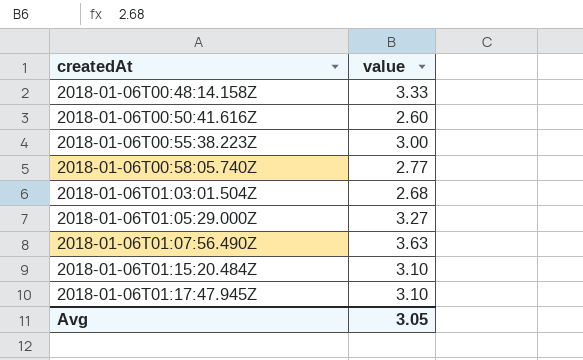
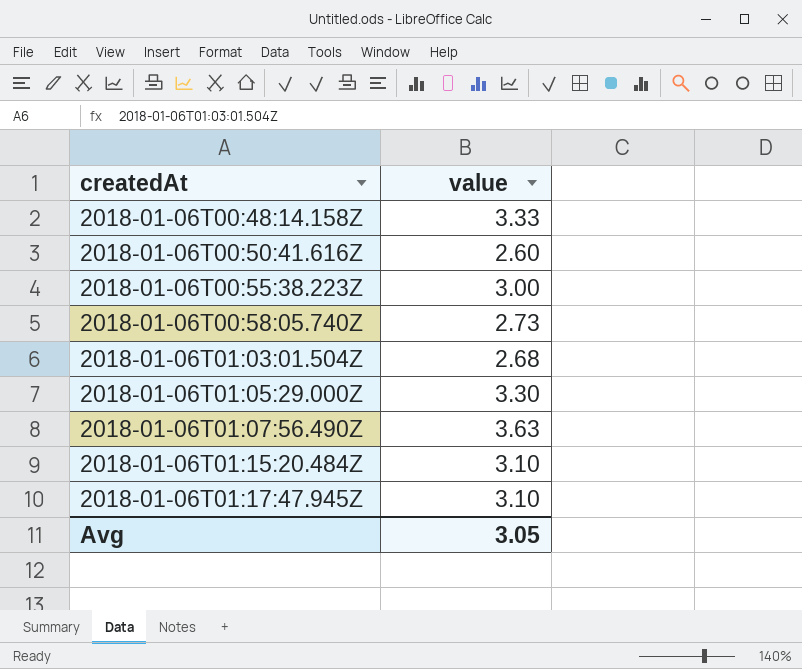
2018-01-06T00:58:05.740Z | value: 2.77 -> 2.73
2018-01-06T01:05:29.000Z | value: 3.27 -> 3.30

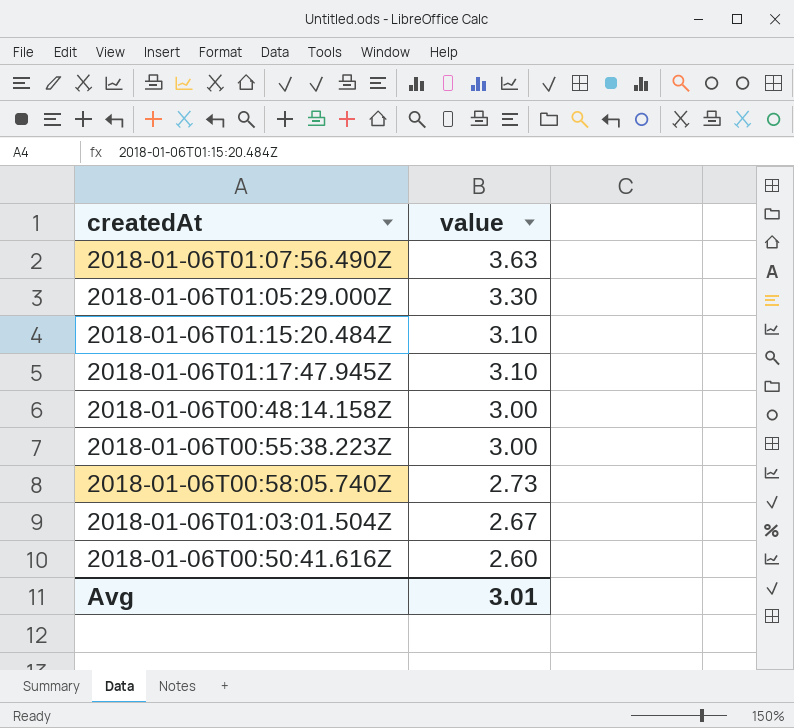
row order: createdAt ascending -> value descending
2018-01-06T00:48:14.158Z | value: 3.33 -> 3.00
2018-01-06T01:03:01.504Z | value: 2.68 -> 2.67
Avg | value: 3.05 -> 3.01

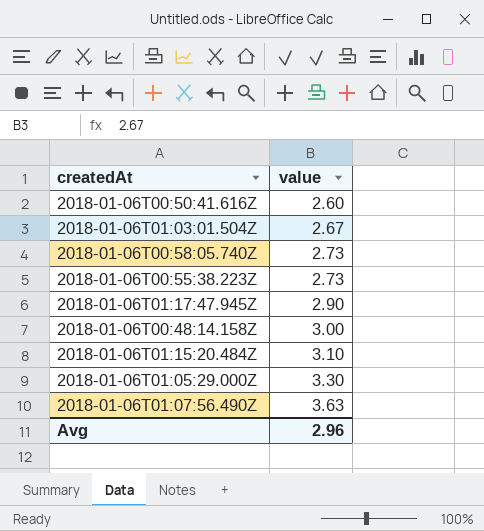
row order: value descending -> value ascending
2018-01-06T00:55:38.223Z | value: 3.00 -> 2.73
2018-01-06T01:17:47.945Z | value: 3.10 -> 2.90
Avg | value: 3.01 -> 2.96

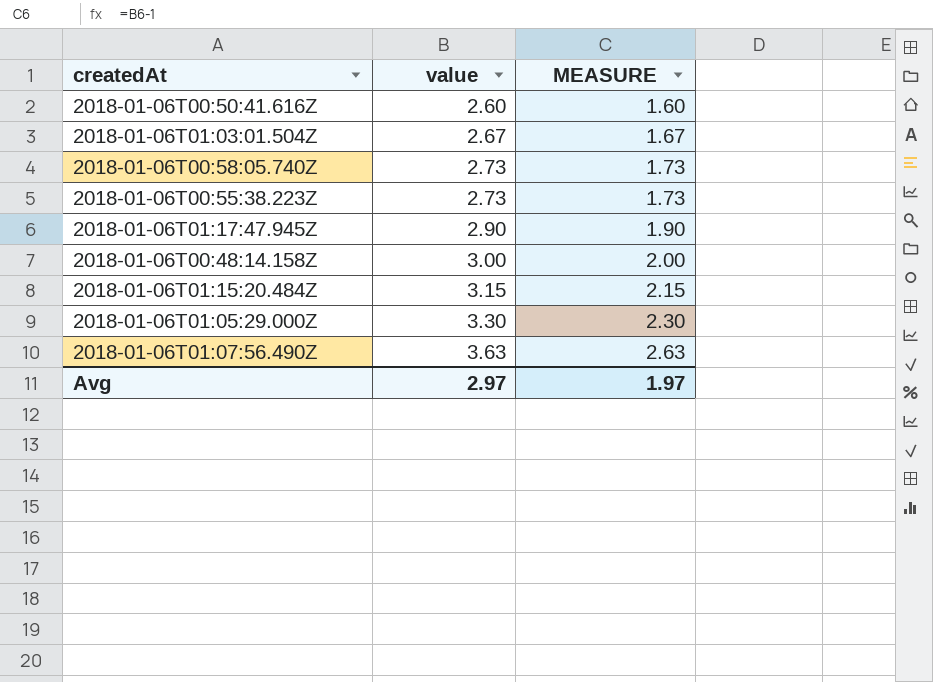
column MEASURE | formula: none -> [value] - 1
2018-01-06T01:15:20.484Z | value: 3.10 -> 3.15
Avg | value: 2.96 -> 2.97

